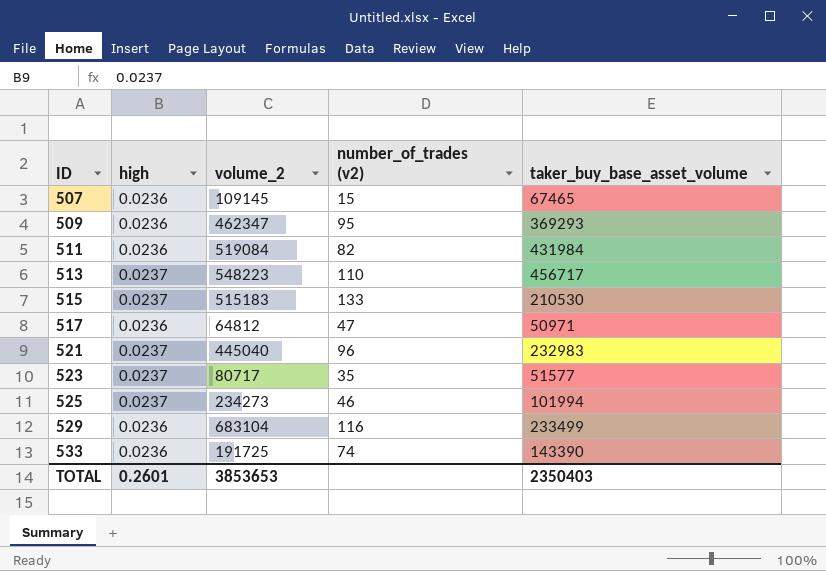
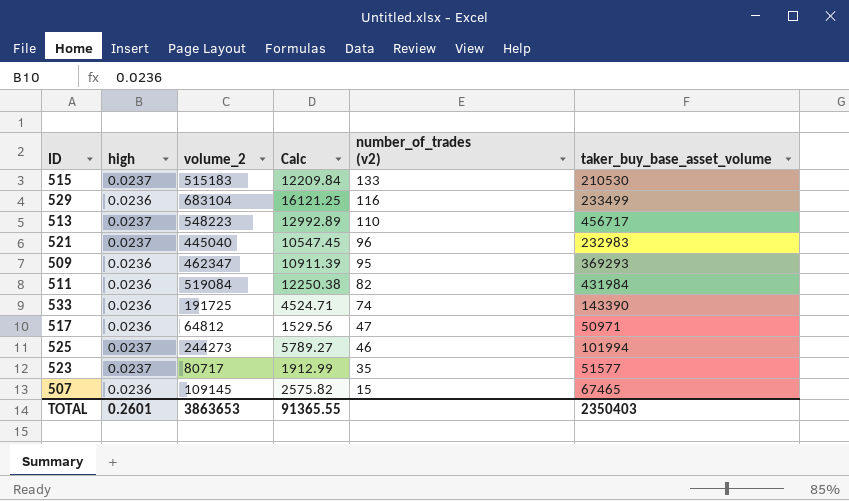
row order: ID ascending -> number_of_trades (v2) descending
column Calc | formula: none -> [high] * [volume_2]
525 | volume_2: 234273 -> 244273
TOTAL | volume_2: 3853653 -> 3863653

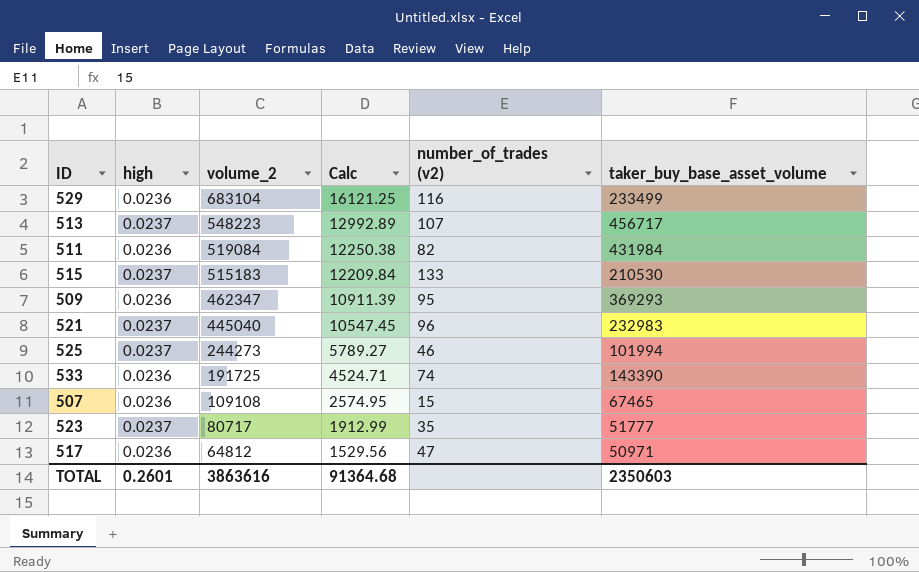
row order: number_of_trades (v2) descending -> volume_2 descending
513 | number_of_trades (v2): 110 -> 107
507 | volume_2: 109145 -> 109108
507 | Calc: 2575.82 -> 2574.95
523 | taker_buy_base_asset_volume: 51577 -> 51777
TOTAL | volume_2: 3863653 -> 3863616
TOTAL | Calc: 91365.55 -> 91364.68
TOTAL | taker_buy_base_asset_volume: 2350403 -> 2350603

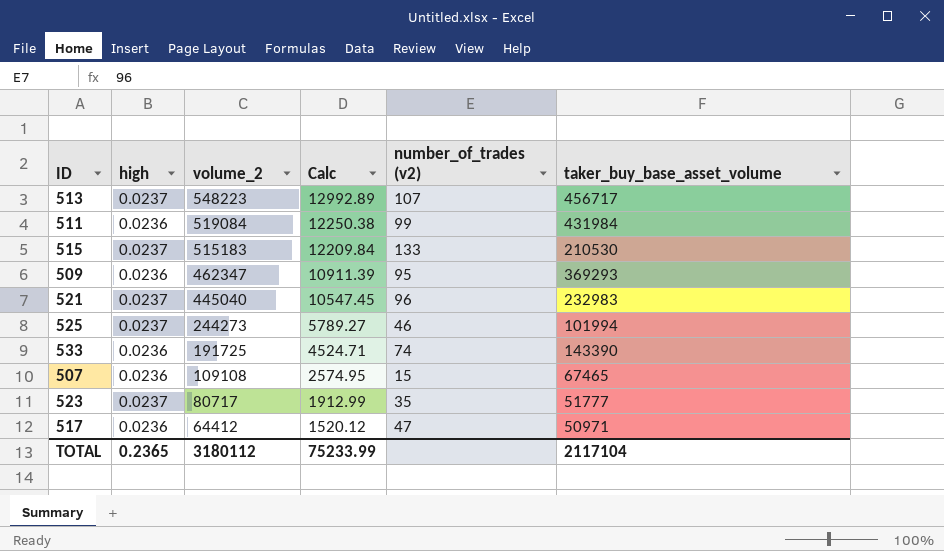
row 529: 0.0236 | 683104 | 16121.25 | 116 | 233499 -> none
511 | number_of_trades (v2): 82 -> 99
517 | volume_2: 64812 -> 64412
517 | Calc: 1529.56 -> 1520.12
TOTAL | high: 0.2601 -> 0.2365
TOTAL | volume_2: 3863616 -> 3180112
TOTAL | Calc: 91364.68 -> 75233.99
TOTAL | taker_buy_base_asset_volume: 2350603 -> 2117104

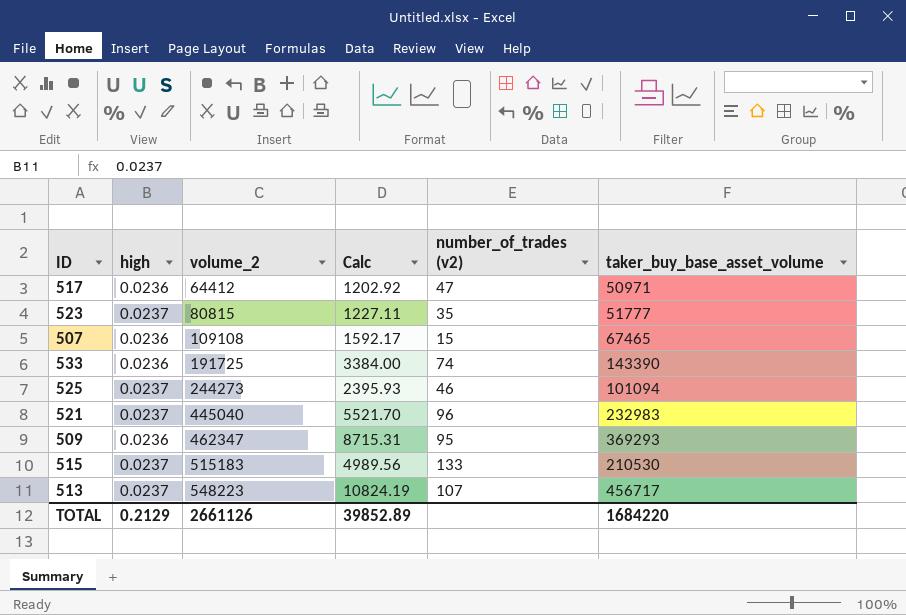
row order: volume_2 descending -> volume_2 ascending
column Calc | formula: [high] * [volume_2] -> [high] * [taker_buy_base_asset_volume]
row 511: 0.0236 | 519084 | 12250.38 | 99 | 431984 -> none
523 | volume_2: 80717 -> 80815
525 | taker_buy_base_asset_volume: 101994 -> 101094
TOTAL | high: 0.2365 -> 0.2129
TOTAL | volume_2: 3180112 -> 2661126
TOTAL | Calc: 75233.99 -> 39852.89
TOTAL | taker_buy_base_asset_volume: 2117104 -> 1684220

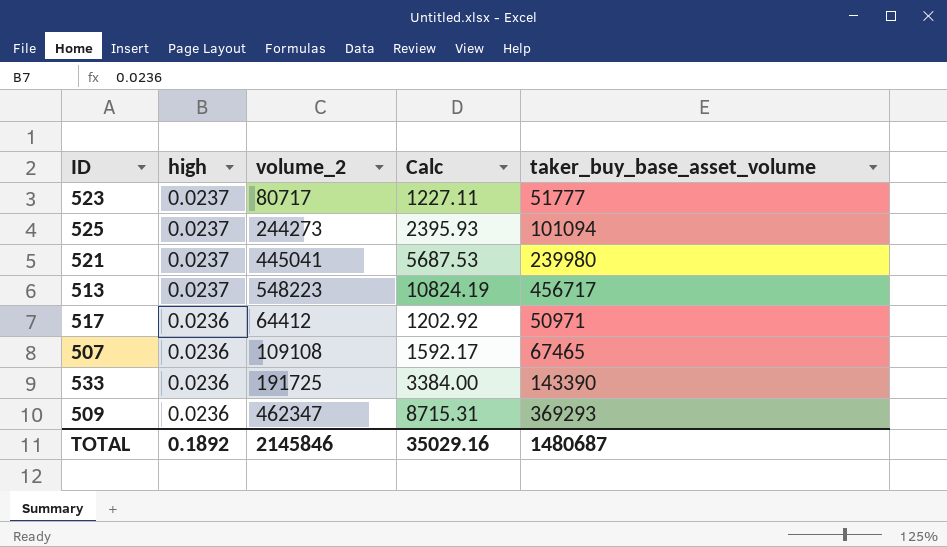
row order: volume_2 ascending -> high descending
column number_of_trades (v2) | position: 5 -> none
row 515: 0.0237 | 515183 | 4989.56 | 133 | 210530 -> none
523 | volume_2: 80815 -> 80717
521 | volume_2: 445040 -> 445041
521 | Calc: 5521.70 -> 5687.53
521 | taker_buy_base_asset_volume: 232983 -> 239980
TOTAL | high: 0.2129 -> 0.1892
TOTAL | volume_2: 2661126 -> 2145846
TOTAL | Calc: 39852.89 -> 35029.16
TOTAL | taker_buy_base_asset_volume: 1684220 -> 1480687

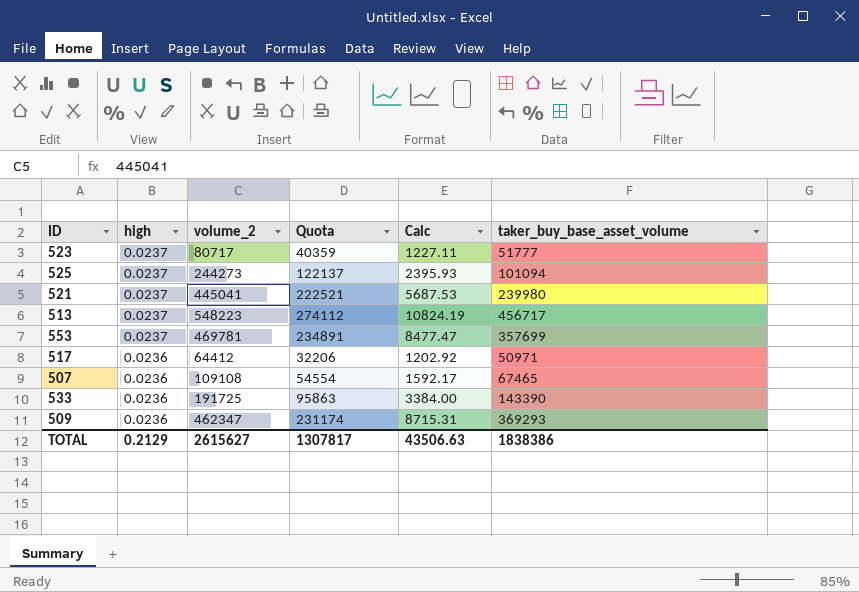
column Quota | formula: none -> [volume_2] * 0.5
row 553: none -> 0.0237 | 469781 | 234891 | 8477.47 | 357699
TOTAL | high: 0.1892 -> 0.2129
TOTAL | volume_2: 2145846 -> 2615627
TOTAL | Calc: 35029.16 -> 43506.63
TOTAL | taker_buy_base_asset_volume: 1480687 -> 1838386

